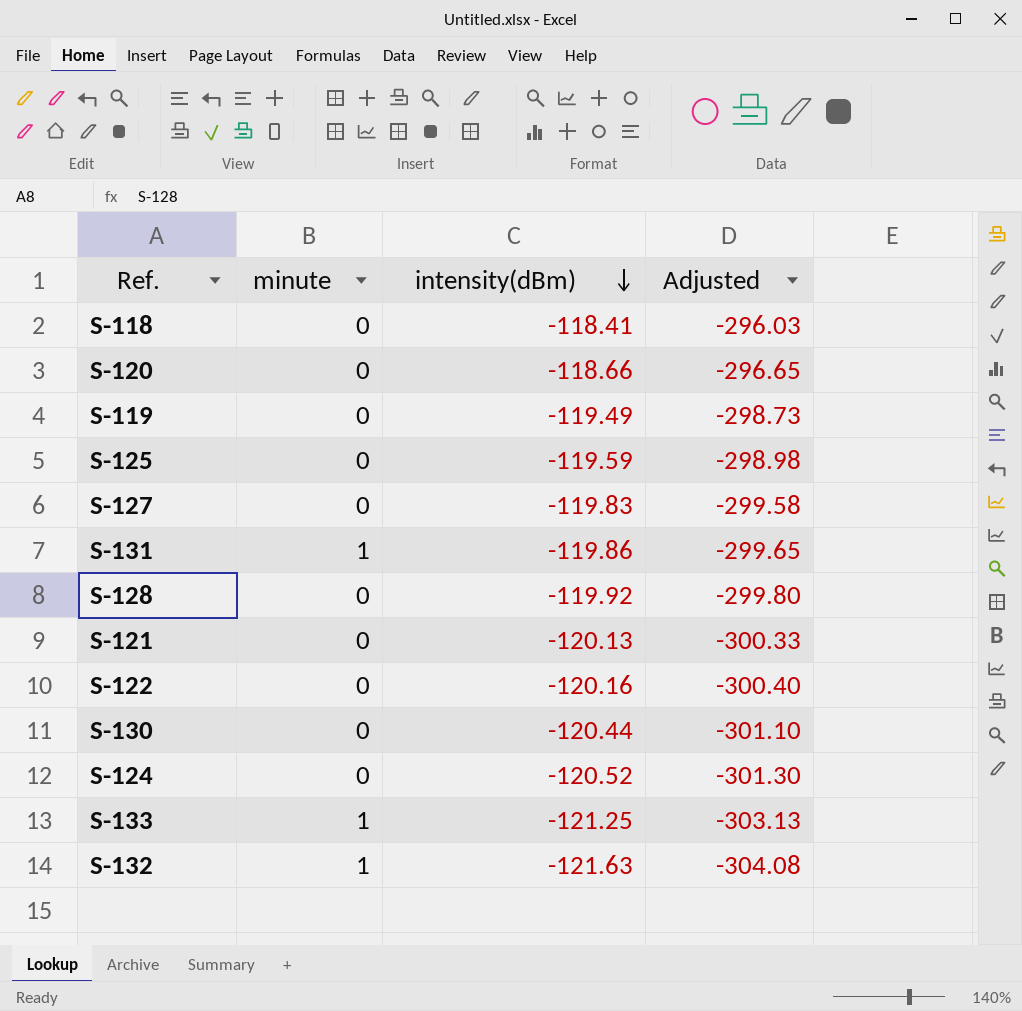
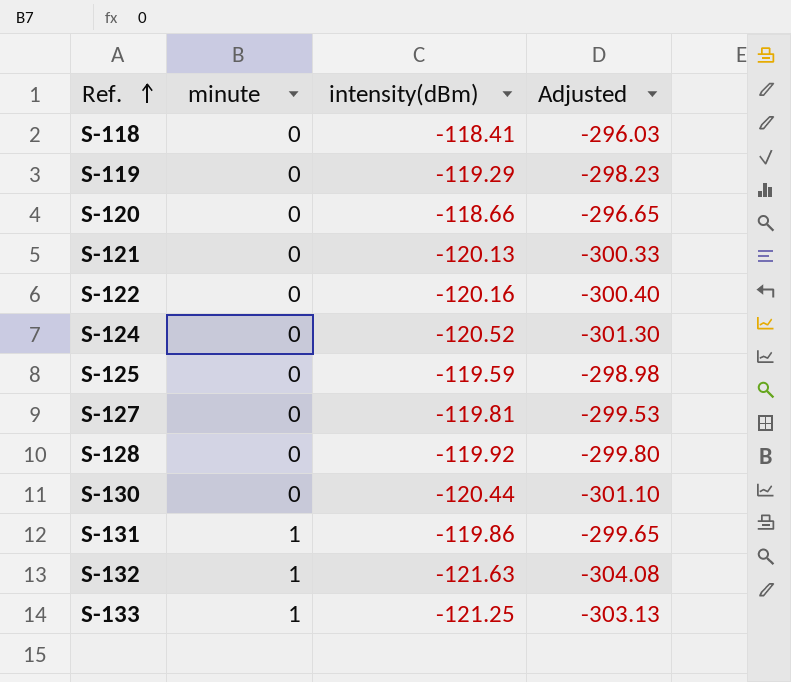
row order: intensity(dBm) descending -> Ref. ascending
S-119 | intensity(dBm): -119.49 -> -119.29
S-119 | Adjusted: -298.73 -> -298.23
S-127 | intensity(dBm): -119.83 -> -119.81
S-127 | Adjusted: -299.58 -> -299.53

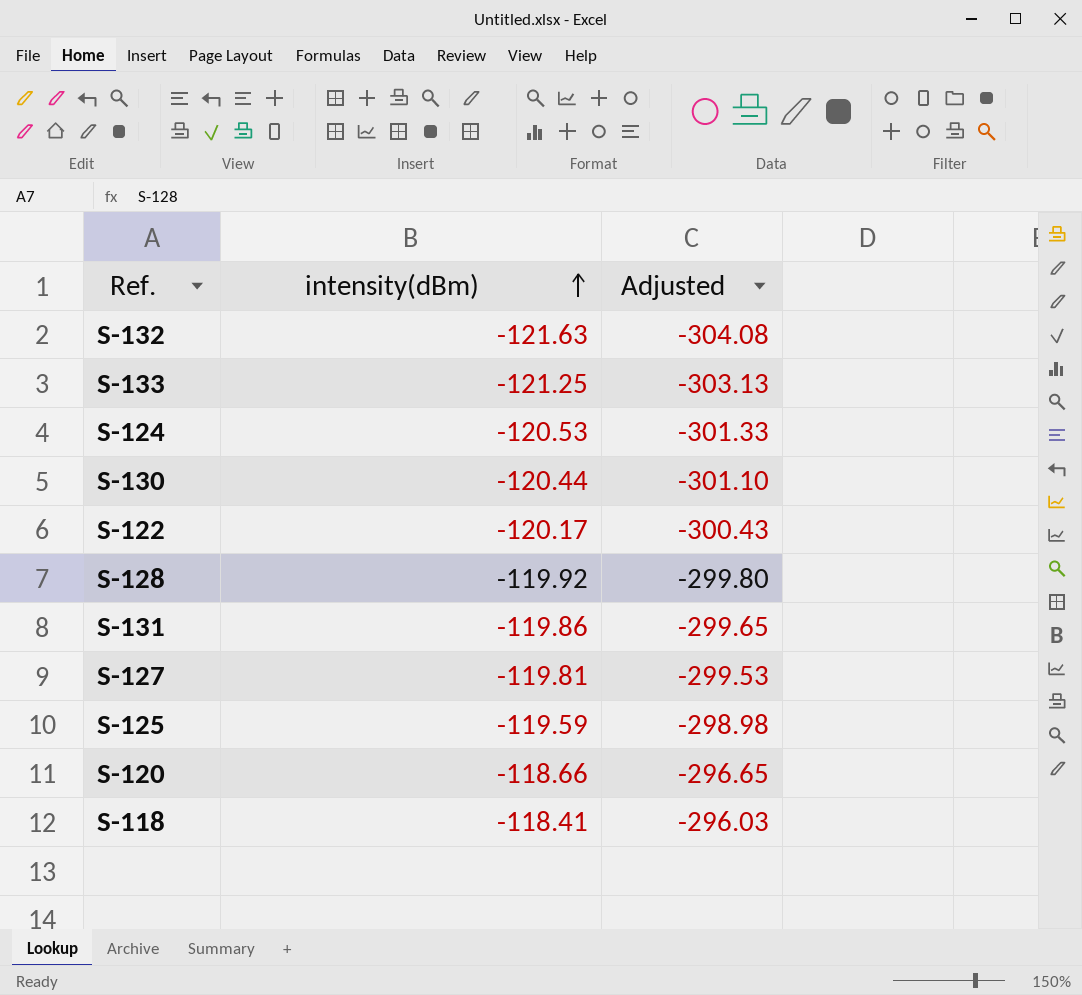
row order: Ref. ascending -> intensity(dBm) ascending
column minute | position: 2 -> none
row S-119: 0 | -119.29 | -298.23 -> none
row S-121: 0 | -120.13 | -300.33 -> none
S-124 | intensity(dBm): -120.52 -> -120.53
S-124 | Adjusted: -301.30 -> -301.33
S-122 | intensity(dBm): -120.16 -> -120.17
S-122 | Adjusted: -300.40 -> -300.43

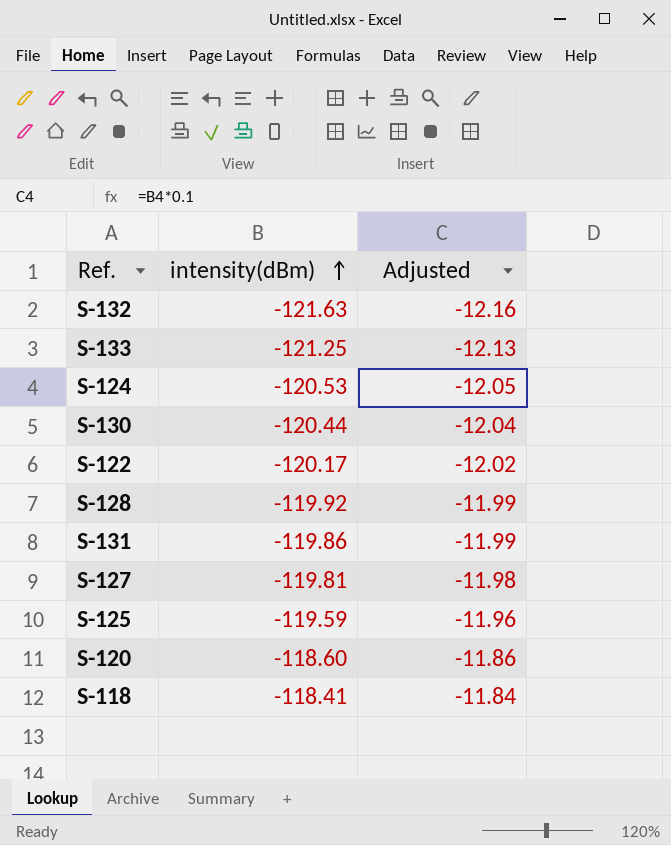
column Adjusted | formula: [intensity(dBm)] * 2.5 -> [intensity(dBm)] * 0.1
S-120 | intensity(dBm): -118.66 -> -118.60

